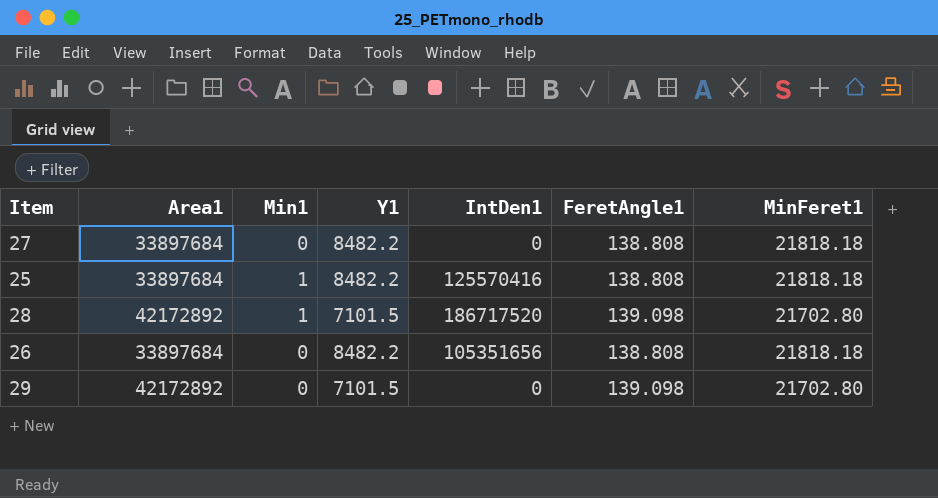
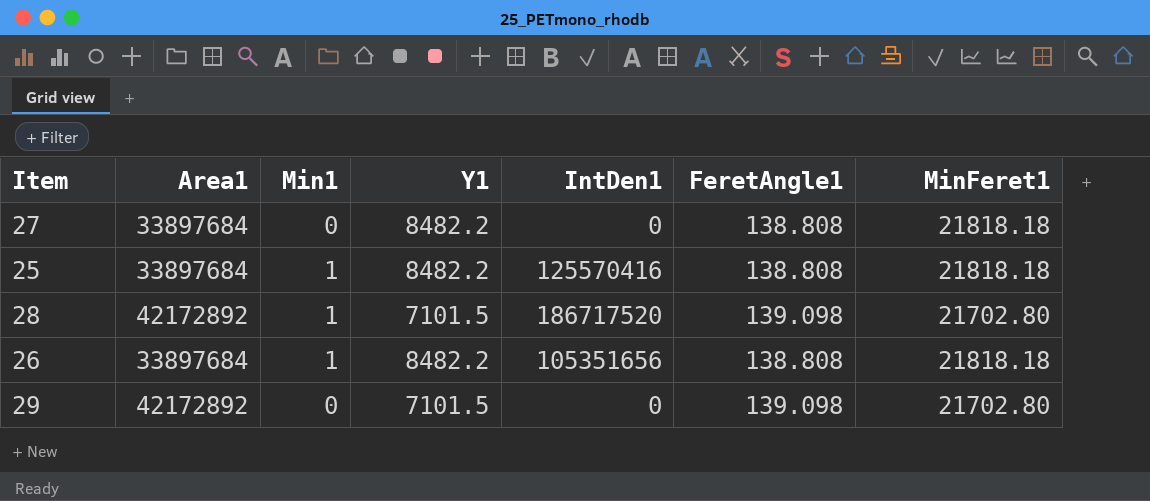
26 | Min1: 0 -> 1

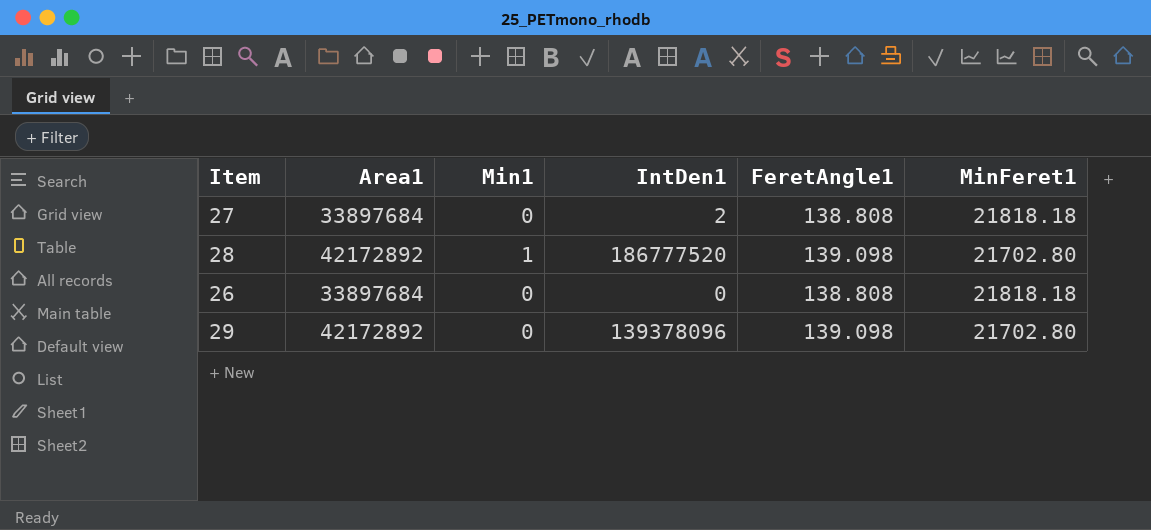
column Y1 | position: 4 -> none
row 25: 33897684 | 1 | 8482.2 | 125570416 | 138.808 | 21818.18 -> none
27 | IntDen1: 0 -> 2
28 | IntDen1: 186717520 -> 186777520
26 | Min1: 1 -> 0
26 | IntDen1: 105351656 -> 0
29 | IntDen1: 0 -> 139378096

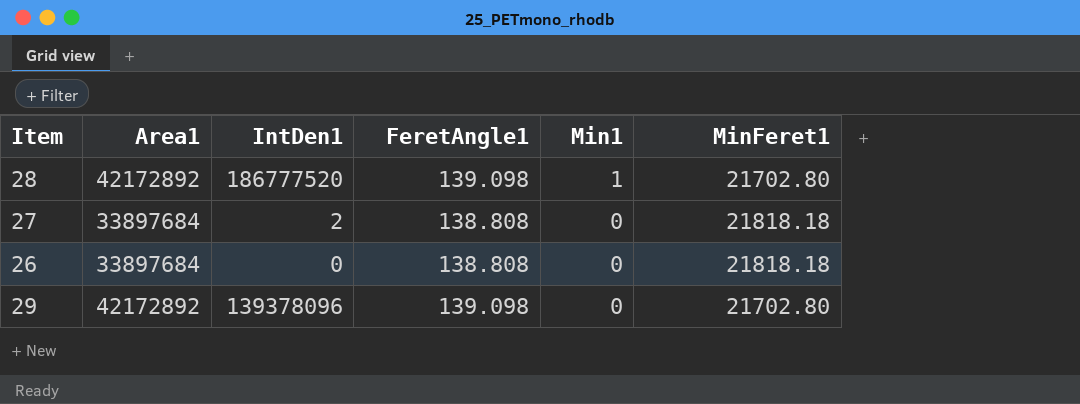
row order: none -> Min1 descending
column Min1 | position: 3 -> 5

